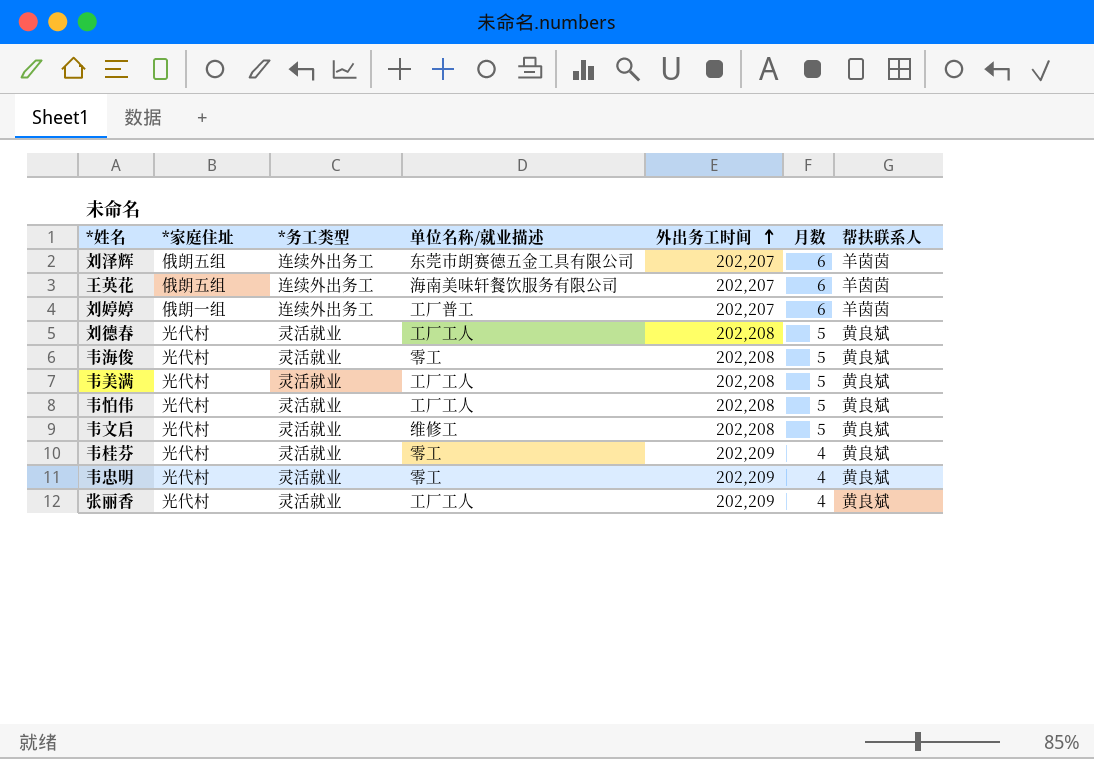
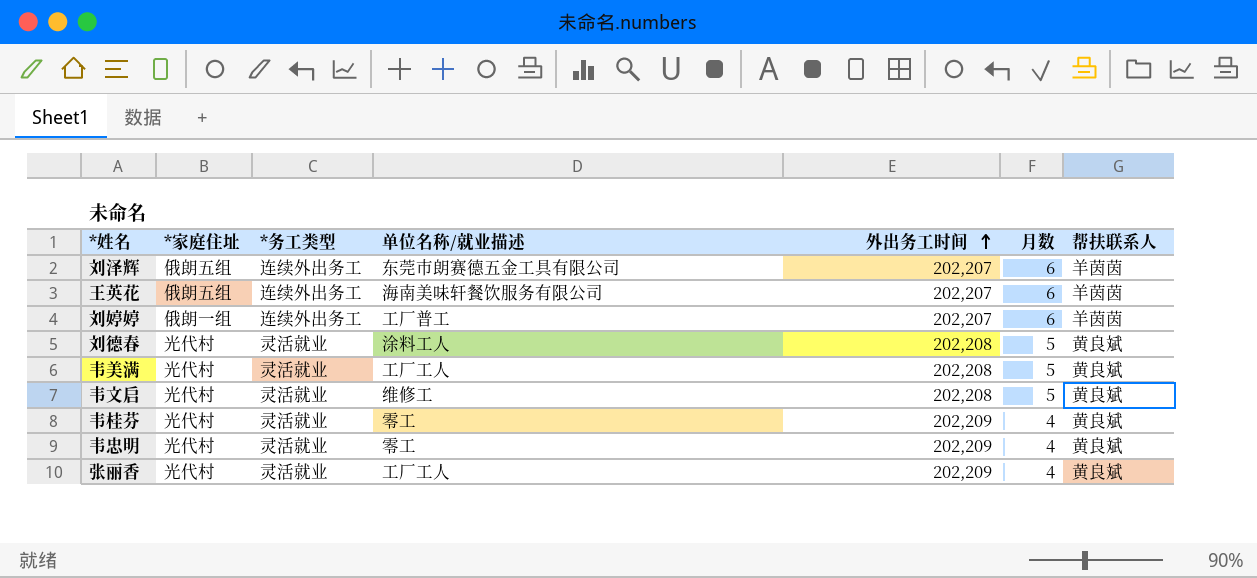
row 韦海俊: 光代村 | 灵活就业 | 零工 | 202,208 | 5 | 黄良斌 -> none
row 韦怕伟: 光代村 | 灵活就业 | 工厂工人 | 202,208 | 5 | 黄良斌 -> none
刘德春 | 单位名称/就业描述: 工厂工人 -> 涂料工人

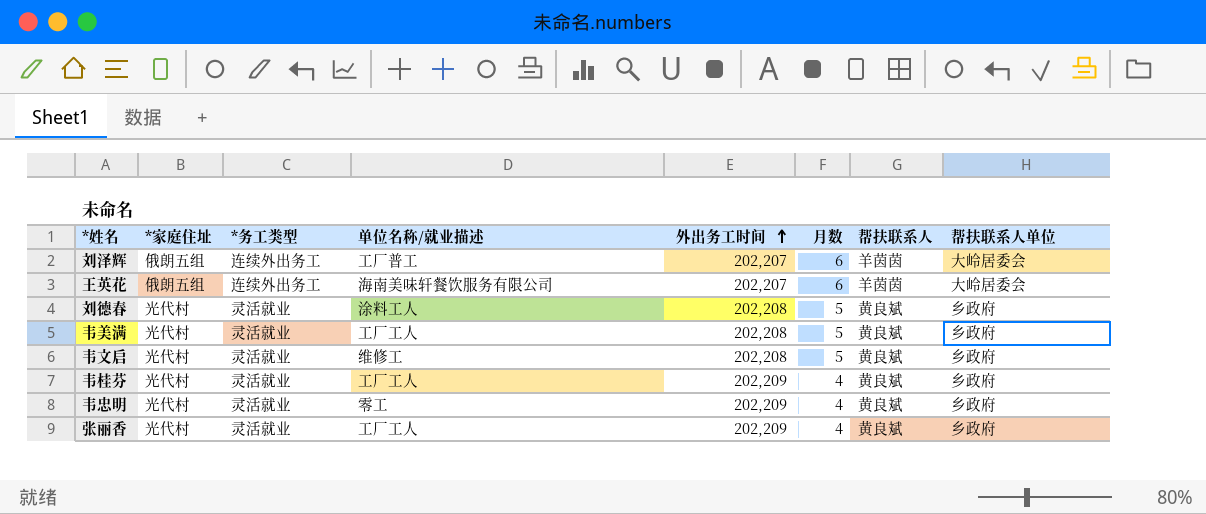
column 帮扶联系人单位 | position: none -> 8
row 刘婷婷: 俄朗一组 | 连续外出务工 | 工厂普工 | 202,207 | 6 | 羊茵茵 -> none
刘泽辉 | 单位名称/就业描述: 东莞市朗赛德五金工具有限公司 -> 工厂普工
韦桂芬 | 单位名称/就业描述: 零工 -> 工厂工人

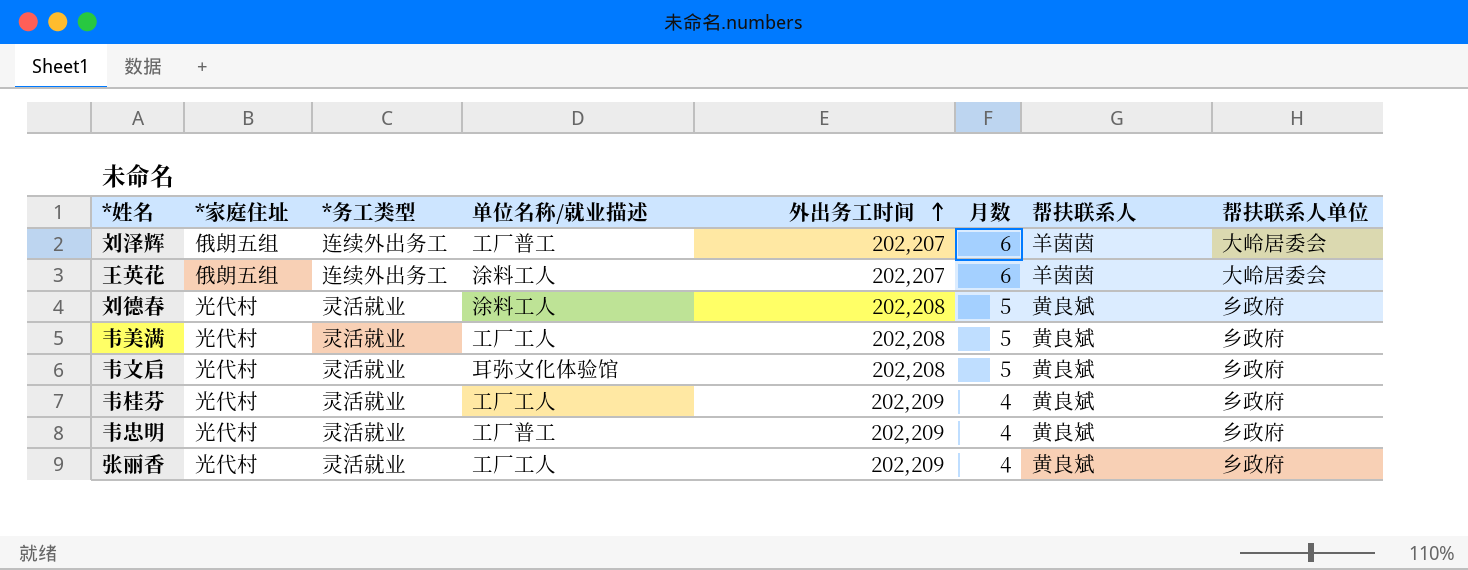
王英花 | 单位名称/就业描述: 海南美味轩餐饮服务有限公司 -> 涂料工人
韦文启 | 单位名称/就业描述: 维修工 -> 耳弥文化体验馆
韦忠明 | 单位名称/就业描述: 零工 -> 工厂普工

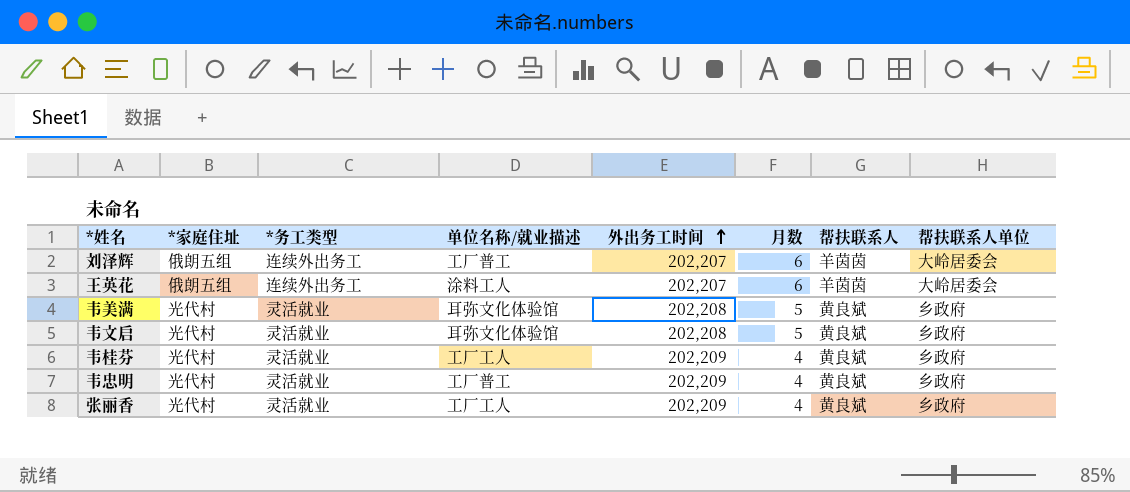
row 刘德春: 光代村 | 灵活就业 | 涂料工人 | 202,208 | 5 | 黄良斌 | 乡政府 -> none
韦美满 | 单位名称/就业描述: 工厂工人 -> 耳弥文化体验馆

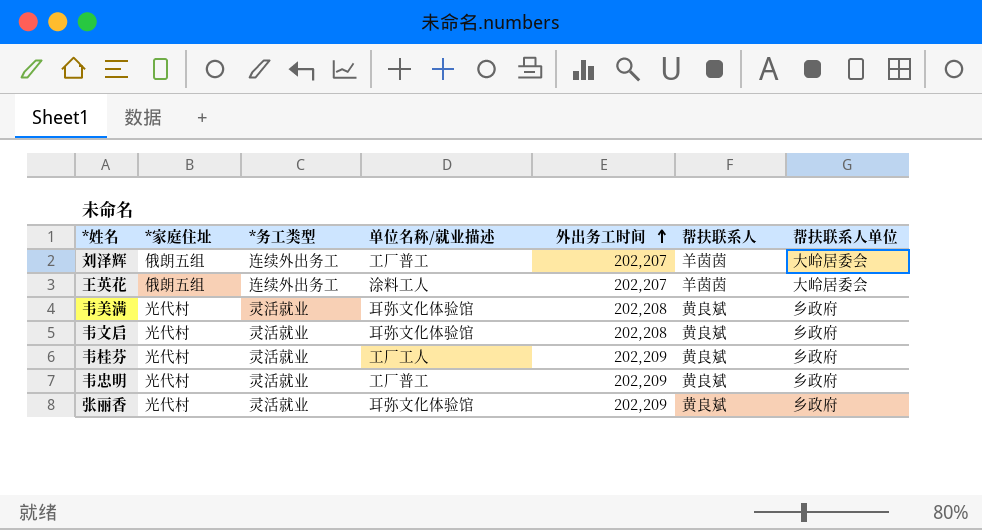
column 月数 | position: 6 -> none
张丽香 | 单位名称/就业描述: 工厂工人 -> 耳弥文化体验馆

